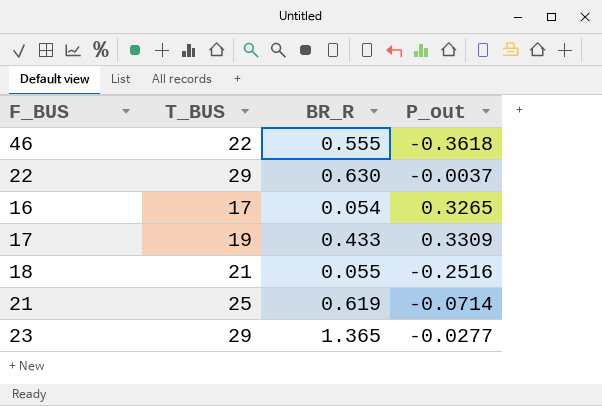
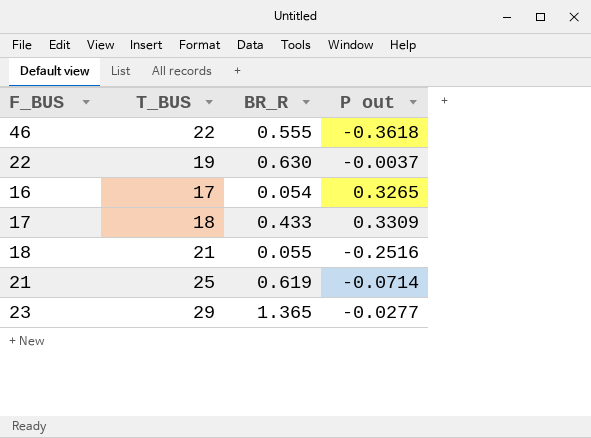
column name: P_out -> P out
22 | T_BUS: 29 -> 19
17 | T_BUS: 19 -> 18

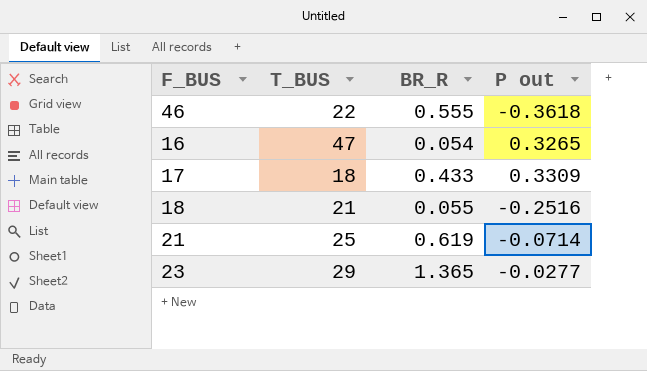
row 22: 19 | 0.630 | -0.0037 -> none
16 | T_BUS: 17 -> 47

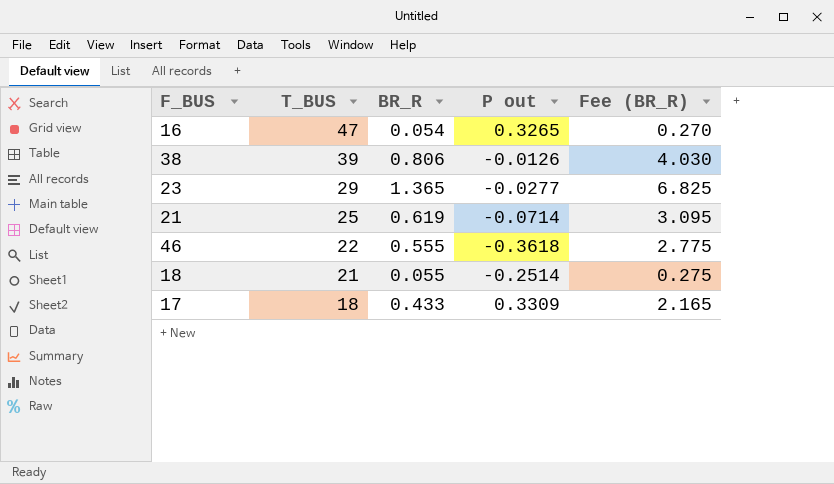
row order: none -> T_BUS descending
column Fee (BR_R) | formula: none -> [BR_R] * 5
row 38: none -> 39 | 0.806 | -0.0126 | 4.030
18 | P out: -0.2516 -> -0.2514

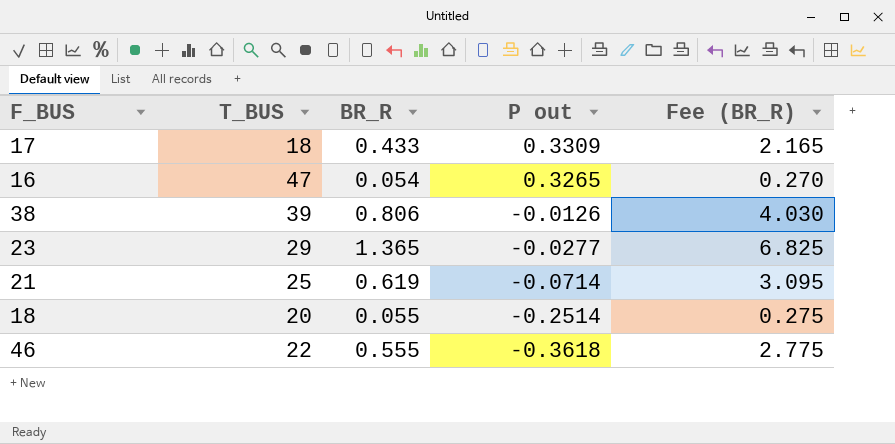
row order: T_BUS descending -> P out descending
18 | T_BUS: 21 -> 20

